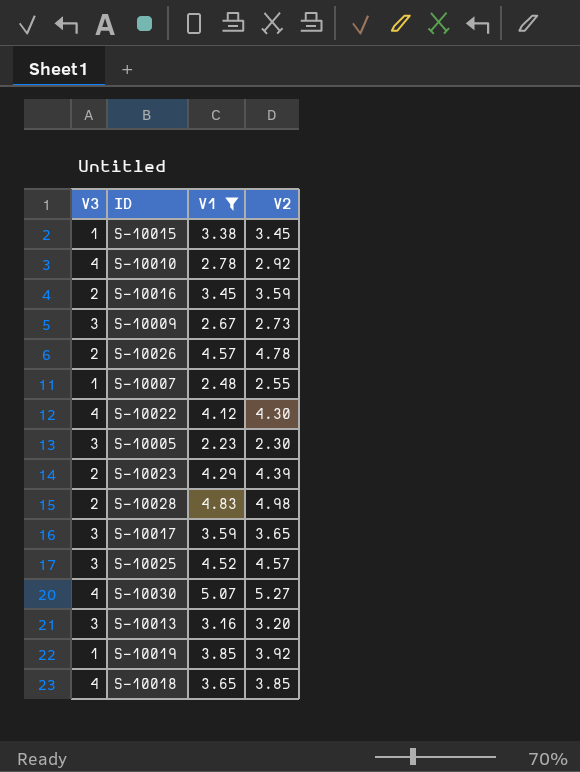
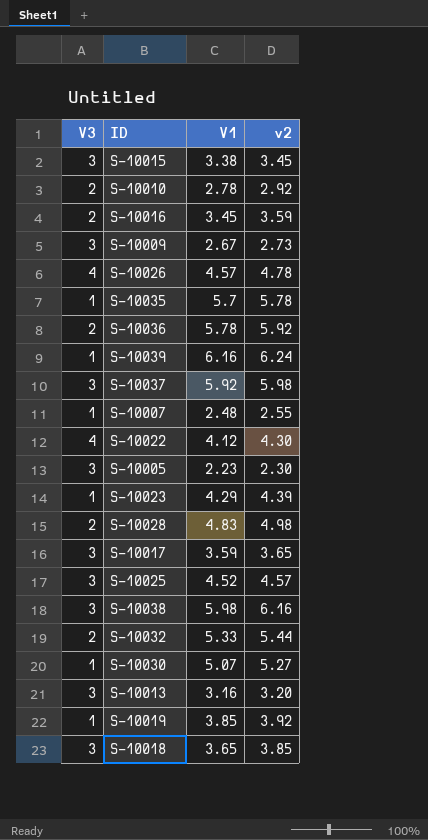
filter: V1 <= 5.07 -> none
column name: V2 -> v2
S-10015 | V3: 1 -> 3
S-10010 | V3: 4 -> 2
S-10026 | V3: 2 -> 4
S-10023 | V3: 2 -> 1
S-10030 | V3: 4 -> 1
S-10018 | V3: 4 -> 3

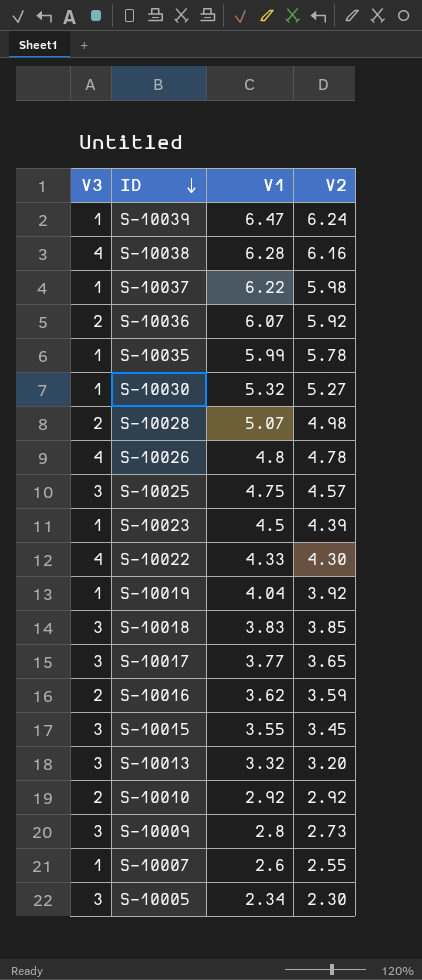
row order: none -> ID descending
column name: v2 -> V2
row S-10032: 2 | 5.33 | 5.44 -> none
S-10039 | V1: 6.16 -> 6.47
S-10038 | V3: 3 -> 4
S-10038 | V1: 5.98 -> 6.28
S-10037 | V3: 3 -> 1
S-10037 | V1: 5.92 -> 6.22
S-10036 | V1: 5.78 -> 6.07
S-10035 | V1: 5.7 -> 5.99
S-10030 | V1: 5.07 -> 5.32
S-10028 | V1: 4.83 -> 5.07
S-10026 | V1: 4.57 -> 4.8
S-10025 | V1: 4.52 -> 4.75
S-10023 | V1: 4.29 -> 4.5
S-10022 | V1: 4.12 -> 4.33
S-10019 | V1: 3.85 -> 4.04
S-10018 | V1: 3.65 -> 3.83
S-10017 | V1: 3.59 -> 3.77
S-10016 | V1: 3.45 -> 3.62
S-10015 | V1: 3.38 -> 3.55
S-10013 | V1: 3.16 -> 3.32
S-10010 | V1: 2.78 -> 2.92
S-10009 | V1: 2.67 -> 2.8
S-10007 | V1: 2.48 -> 2.6
S-10005 | V1: 2.23 -> 2.34

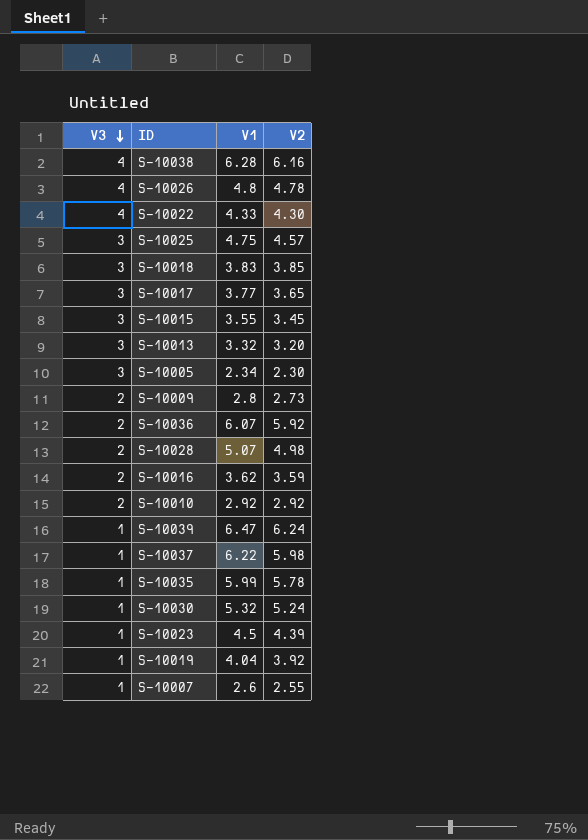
row order: ID descending -> V3 descending
S-10009 | V3: 3 -> 2
S-10030 | V2: 5.27 -> 5.24

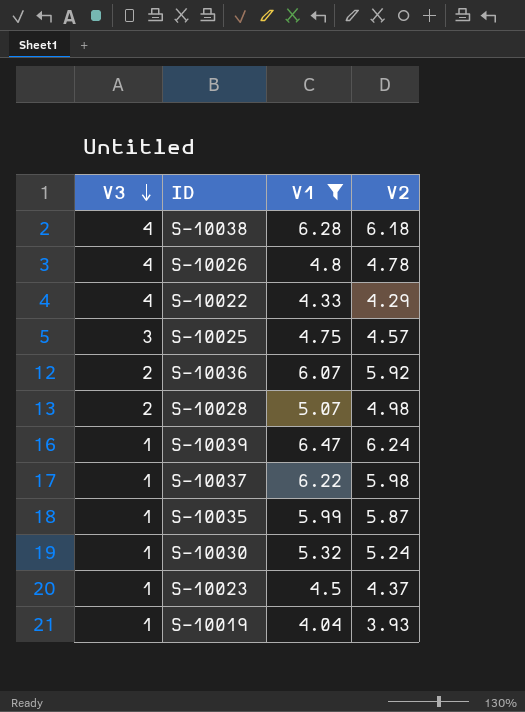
filter: none -> V1 >= 4.04
S-10038 | V2: 6.16 -> 6.18
S-10022 | V2: 4.30 -> 4.29
S-10035 | V2: 5.78 -> 5.87
S-10023 | V2: 4.39 -> 4.37
S-10019 | V2: 3.92 -> 3.93

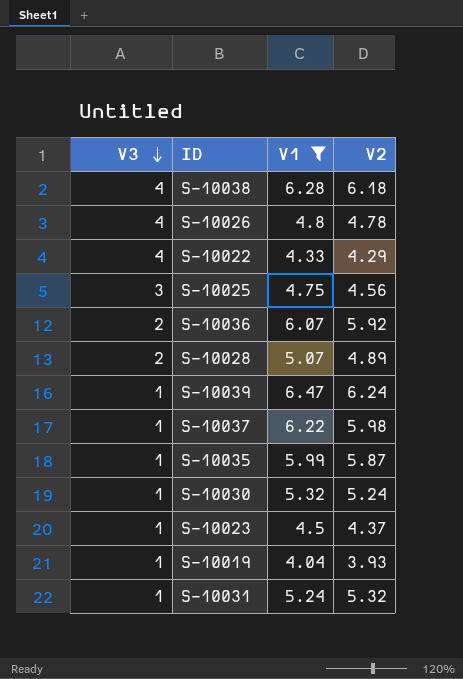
S-10025 | V2: 4.57 -> 4.56
S-10028 | V2: 4.98 -> 4.89
row S-10031: none -> 1 | 5.24 | 5.32

